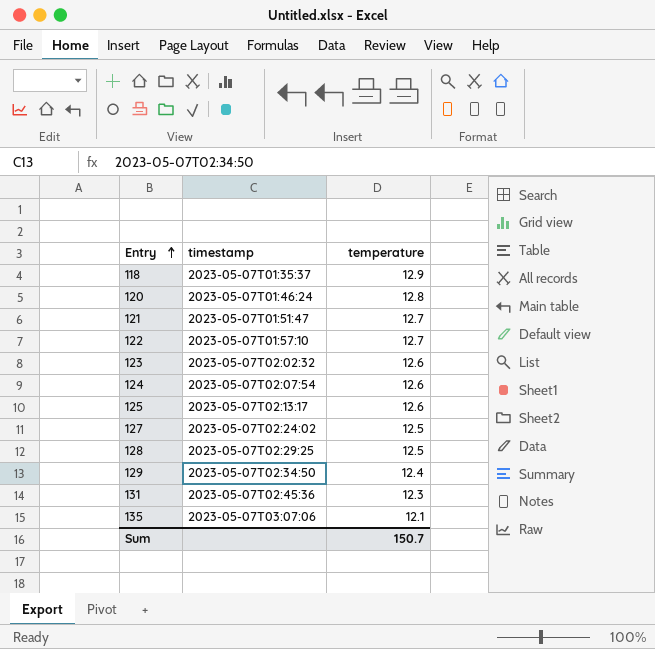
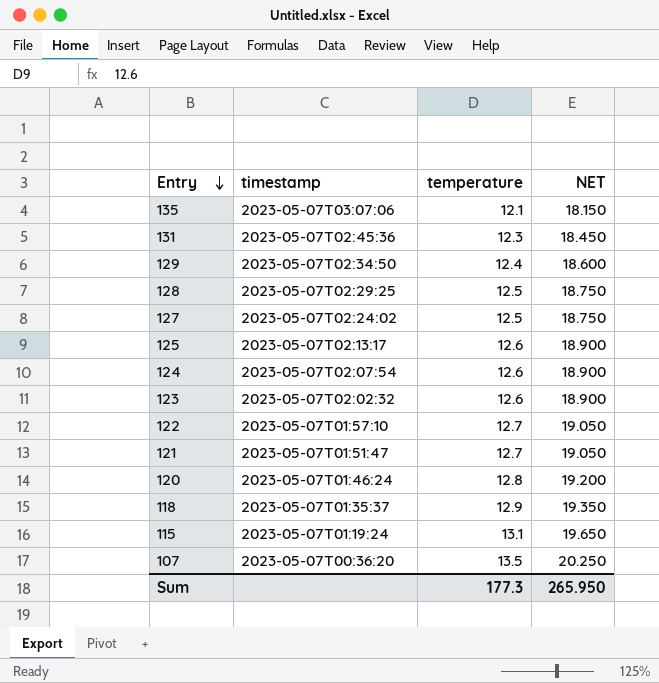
row order: Entry ascending -> Entry descending
column NET | formula: none -> [temperature] * 1.5
row 115: none -> 2023-05-07T01:19:24 | 13.1 | 19.650
row 107: none -> 2023-05-07T00:36:20 | 13.5 | 20.250
Sum | temperature: 150.7 -> 177.3

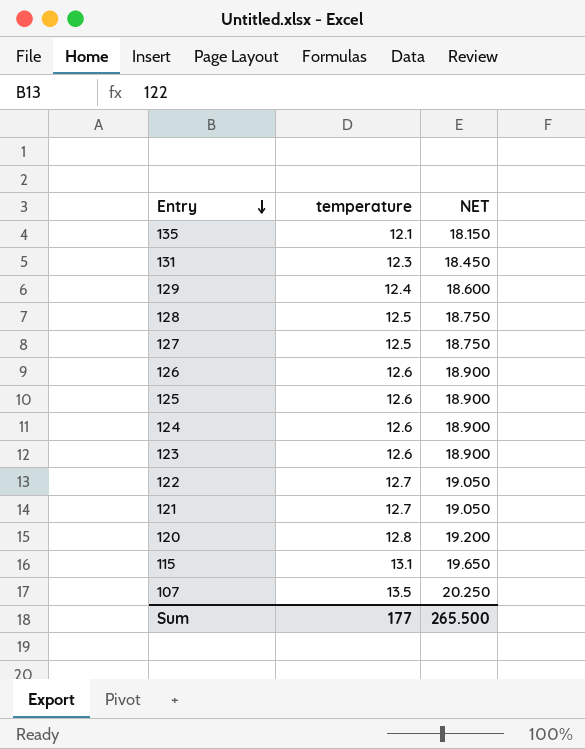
column timestamp | position: 2 -> none
row 118: 2023-05-07T01:35:37 | 12.9 | 19.350 -> none
row 126: none -> 12.6 | 18.900
Sum | temperature: 177.3 -> 177
Sum | NET: 265.950 -> 265.500

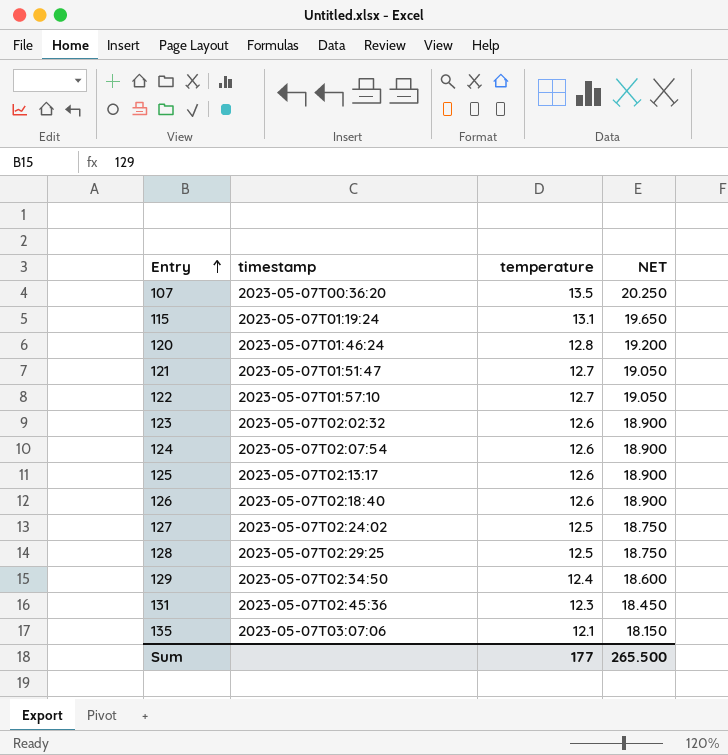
row order: Entry descending -> Entry ascending
column timestamp | position: none -> 2

